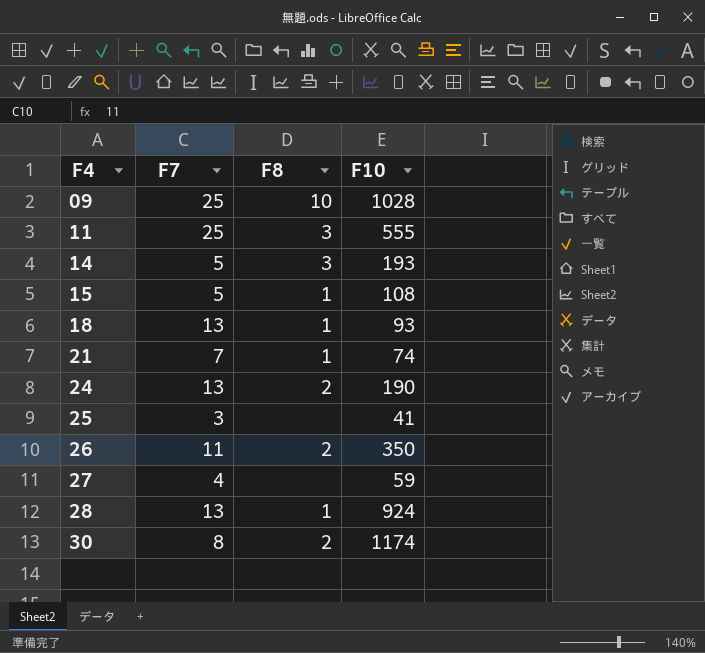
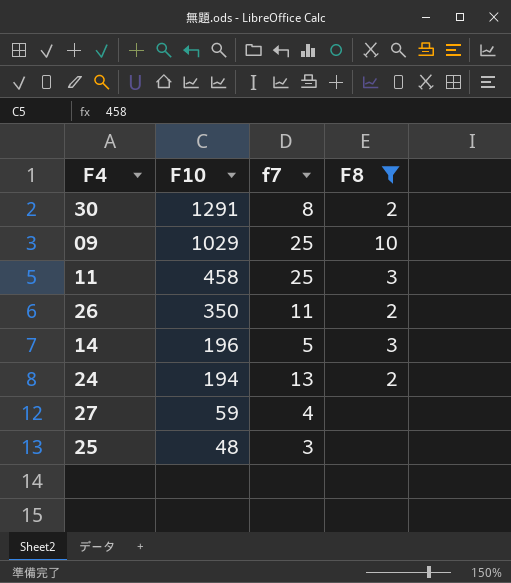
filter: none -> F8 != 1
row order: F4 ascending -> F10 descending
column F10 | position: 4 -> 2
column name: F7 -> f7
30 | F10: 1174 -> 1291
09 | F10: 1028 -> 1029
11 | F10: 555 -> 458
14 | F10: 193 -> 196
24 | F10: 190 -> 194
25 | F10: 41 -> 48

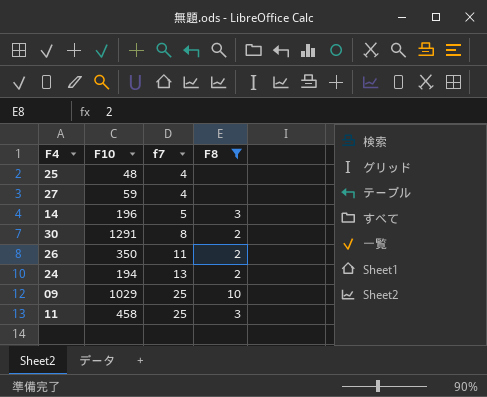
row order: F10 descending -> f7 ascending
25 | f7: 3 -> 4

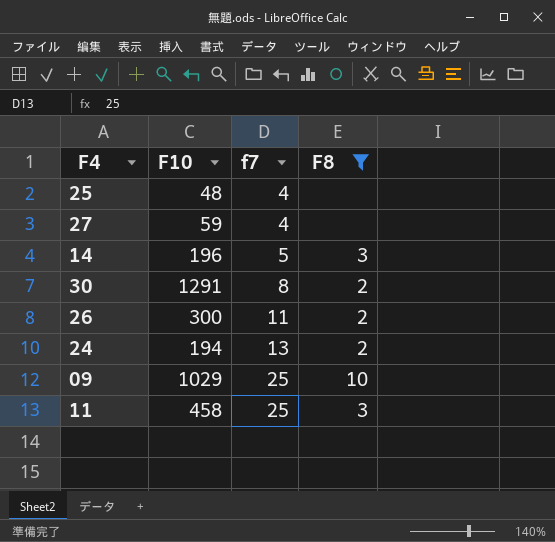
26 | F10: 350 -> 300

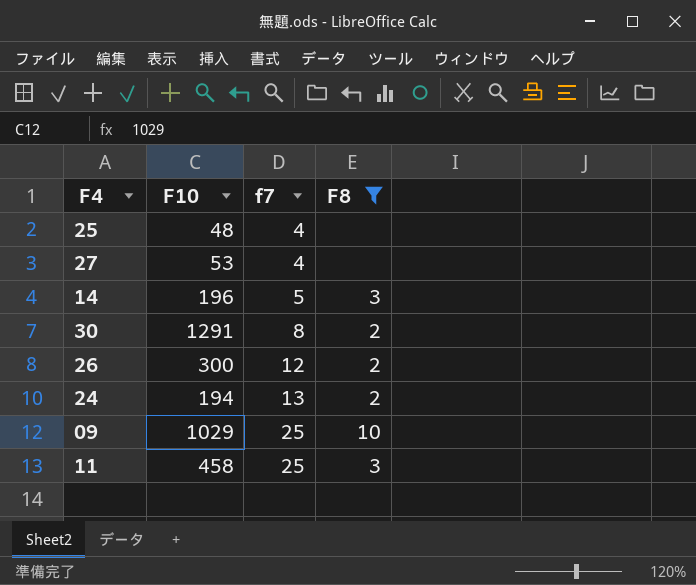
27 | F10: 59 -> 53
26 | f7: 11 -> 12

